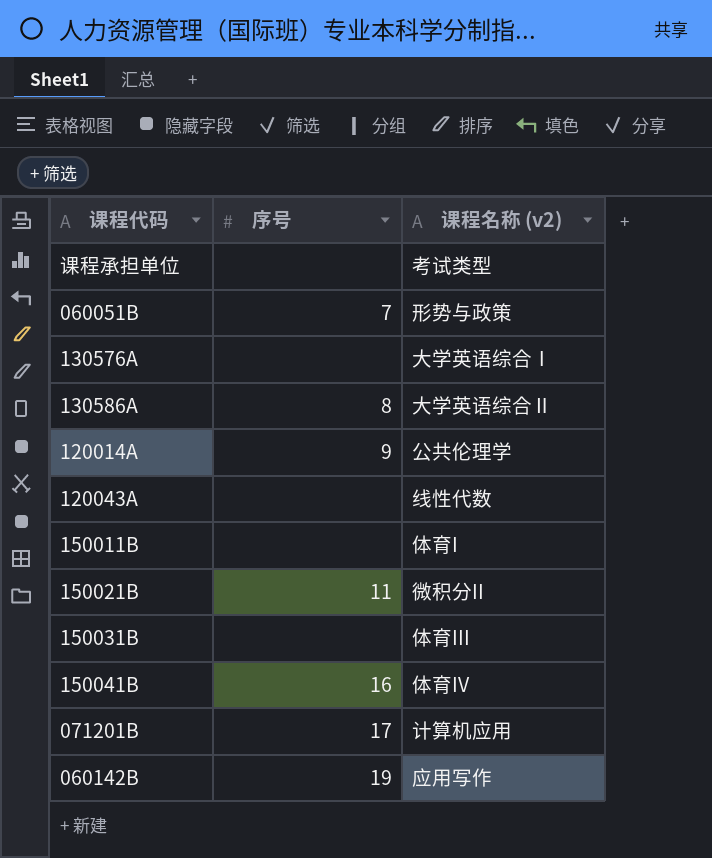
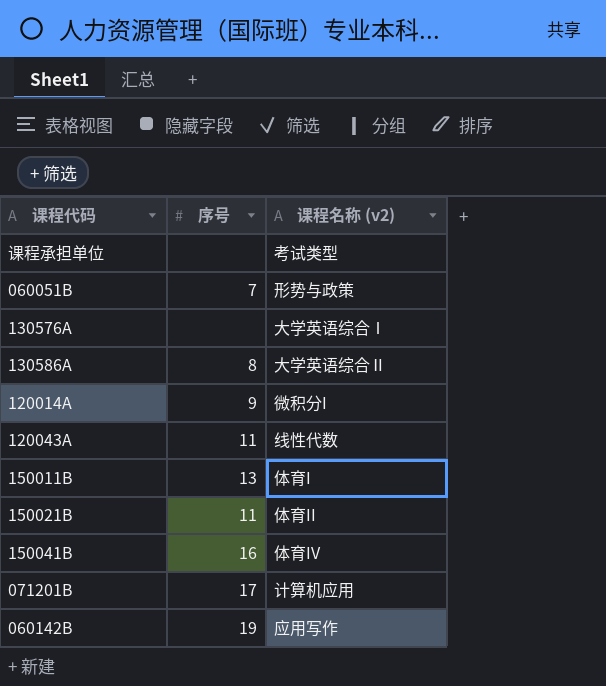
row 150031B: none | 体育III -> none
120014A | 课程名称 (v2): 公共伦理学 -> 微积分I
120043A | 序号: none -> 11
150011B | 序号: none -> 13
150021B | 课程名称 (v2): 微积分II -> 体育II

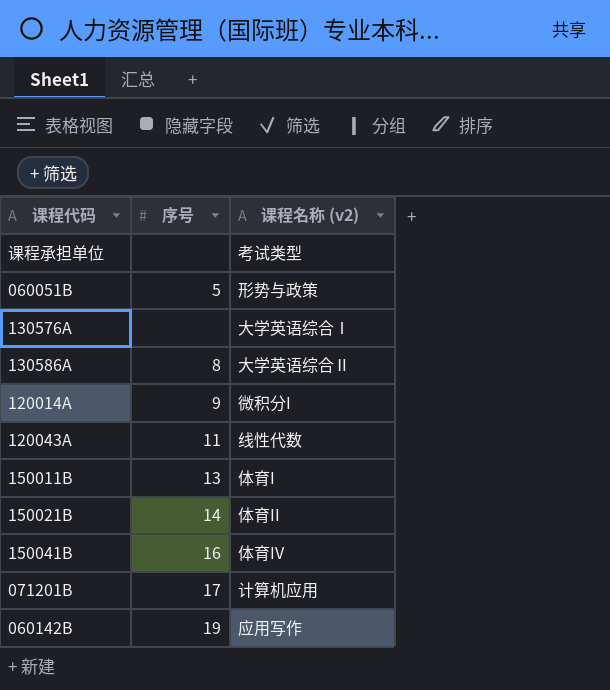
060051B | 序号: 7 -> 5
150021B | 序号: 11 -> 14

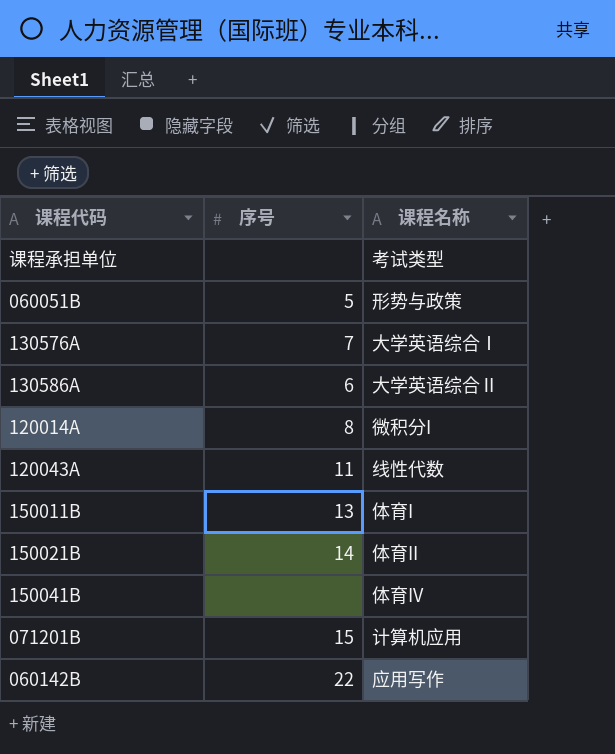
column name: 课程名称 (v2) -> 课程名称
130576A | 序号: none -> 7
130586A | 序号: 8 -> 6
120014A | 序号: 9 -> 8
150041B | 序号: 16 -> none
071201B | 序号: 17 -> 15
060142B | 序号: 19 -> 22

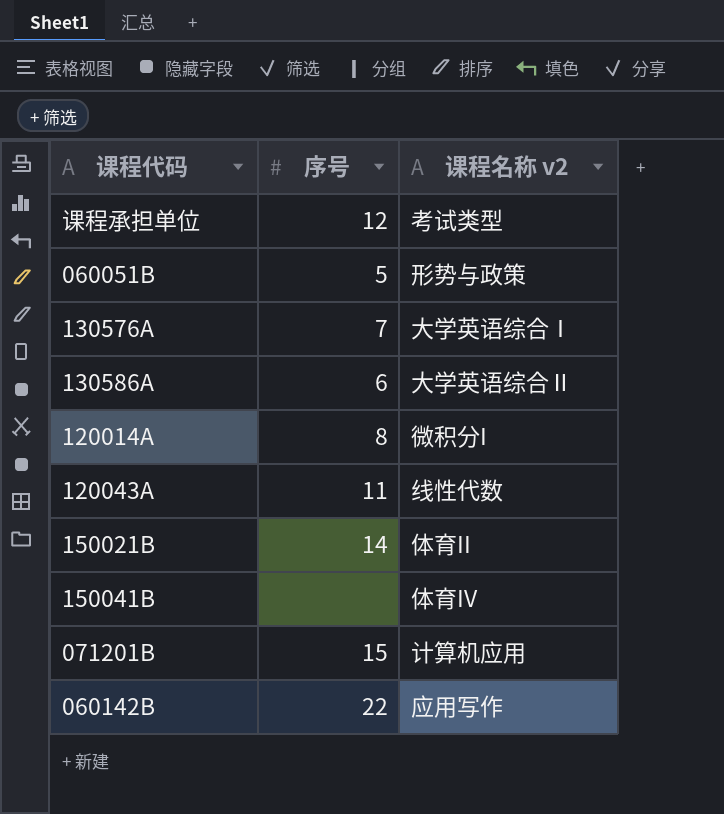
column name: 课程名称 -> 课程名称 v2
row 150011B: 13 | 体育I -> none
课程承担单位 | 序号: none -> 12

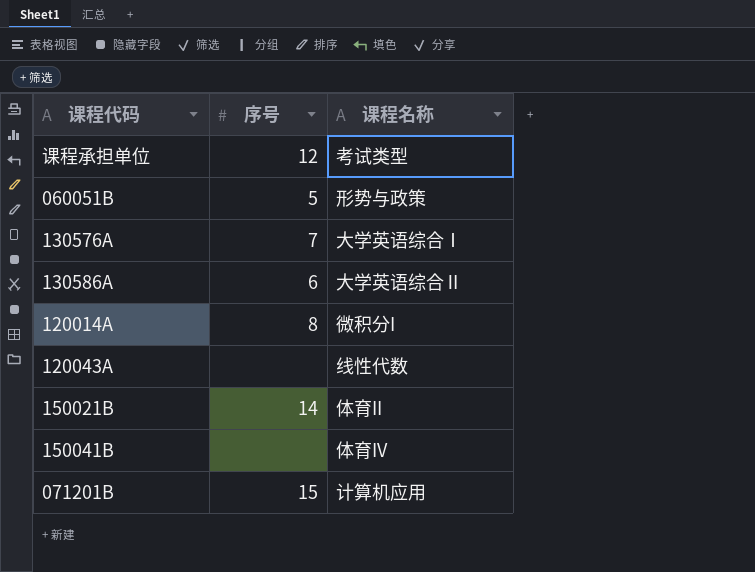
column name: 课程名称 v2 -> 课程名称
row 060142B: 22 | 应用写作 -> none
120043A | 序号: 11 -> none

